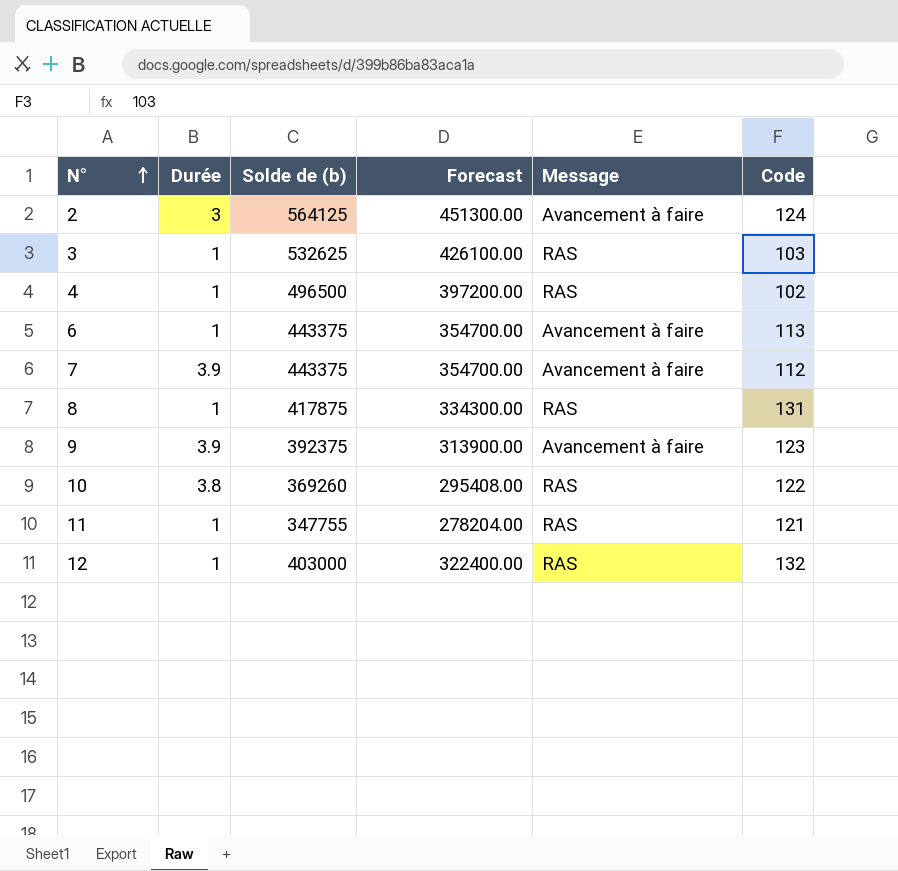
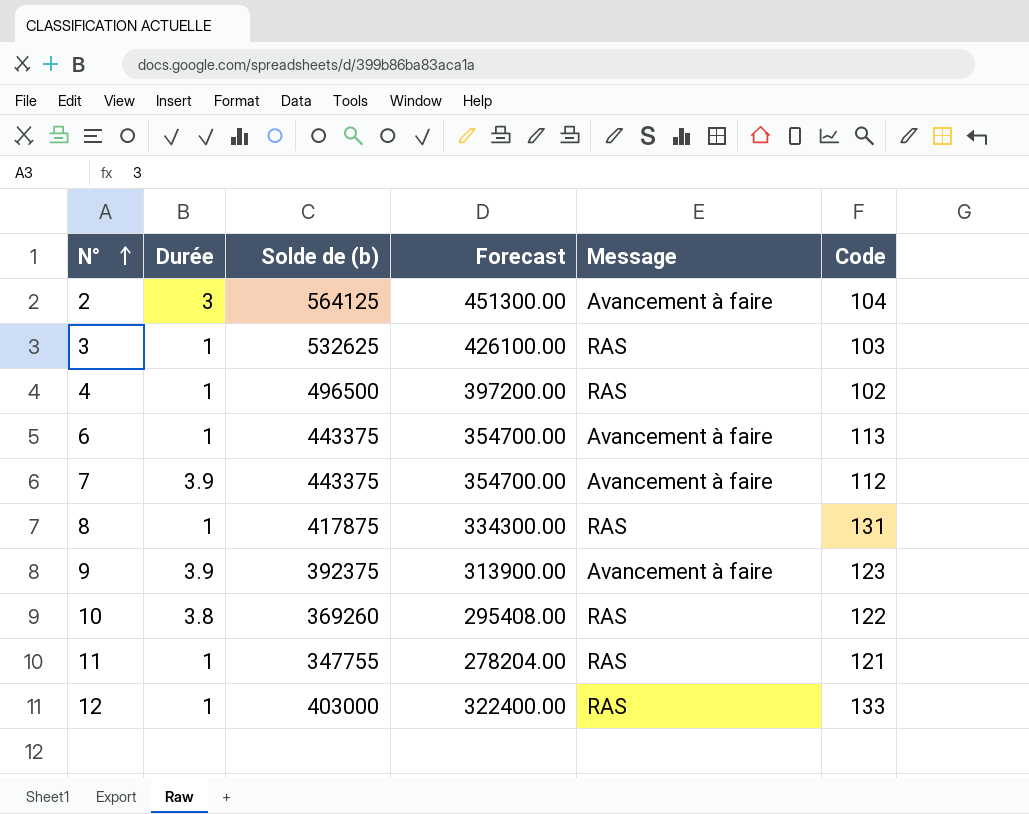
2 | Code: 124 -> 104
12 | Code: 132 -> 133

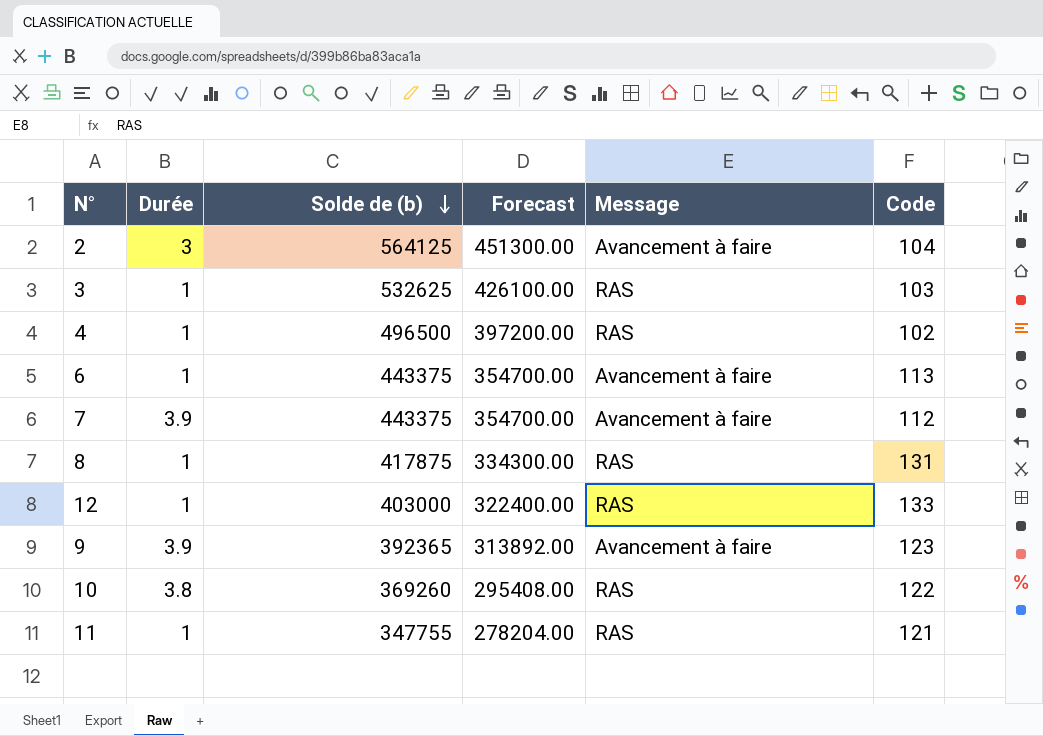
row order: N° ascending -> Solde de (b) descending
9 | Solde de (b): 392375 -> 392365
9 | Forecast: 313900.00 -> 313892.00

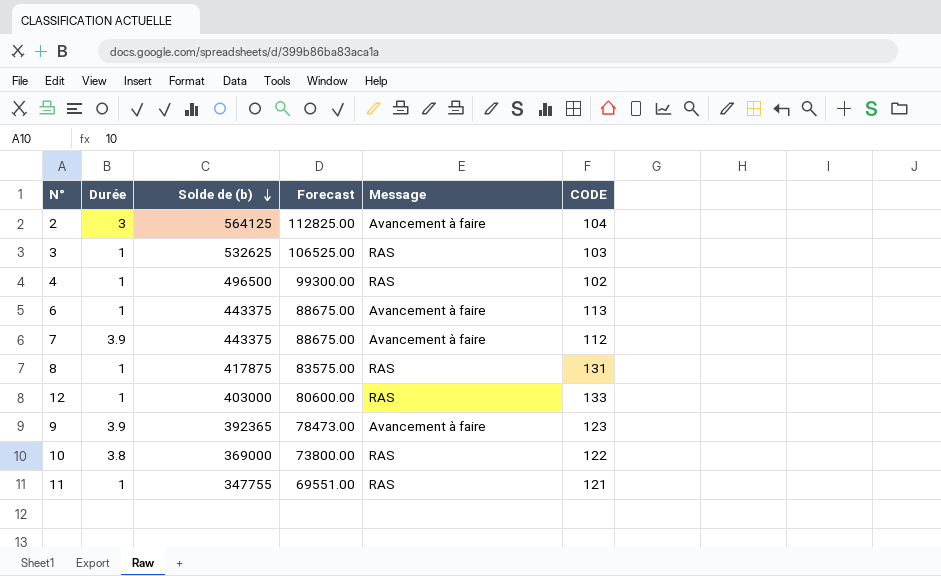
column Forecast | formula: [Solde de (b)] * 0.8 -> [Solde de (b)] * 0.2
column name: Code -> CODE
10 | Solde de (b): 369260 -> 369000

